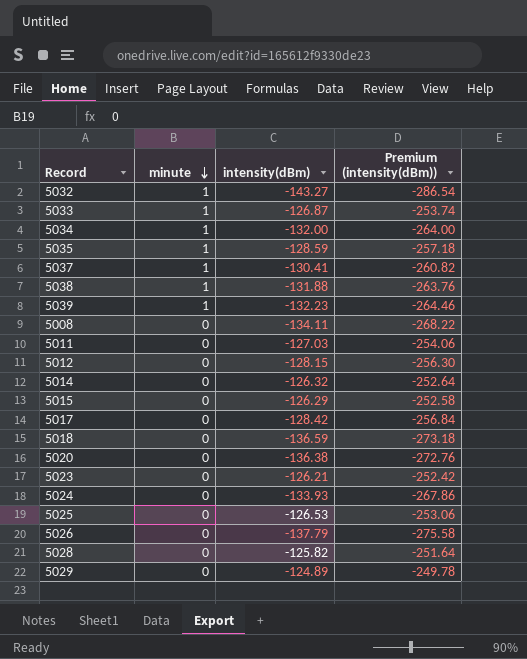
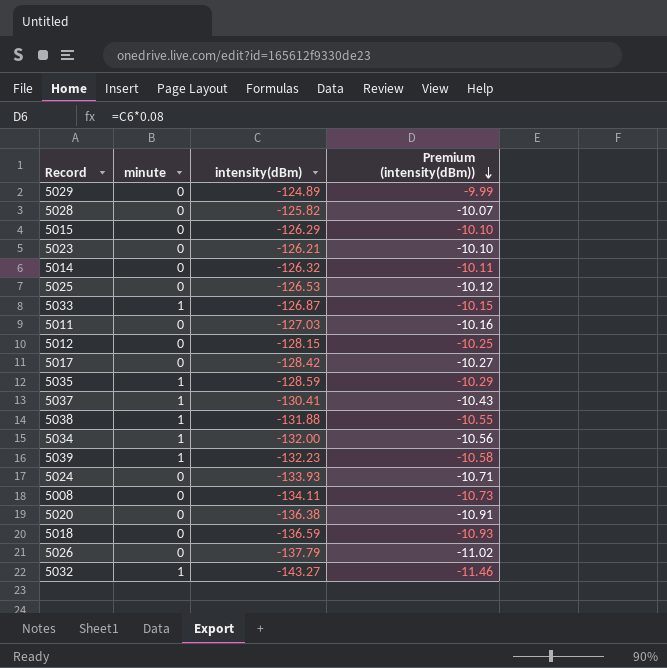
row order: minute descending -> Premium (intensity(dBm)) descending
column Premium (intensity(dBm)) | formula: [intensity(dBm)] * 2 -> [intensity(dBm)] * 0.08

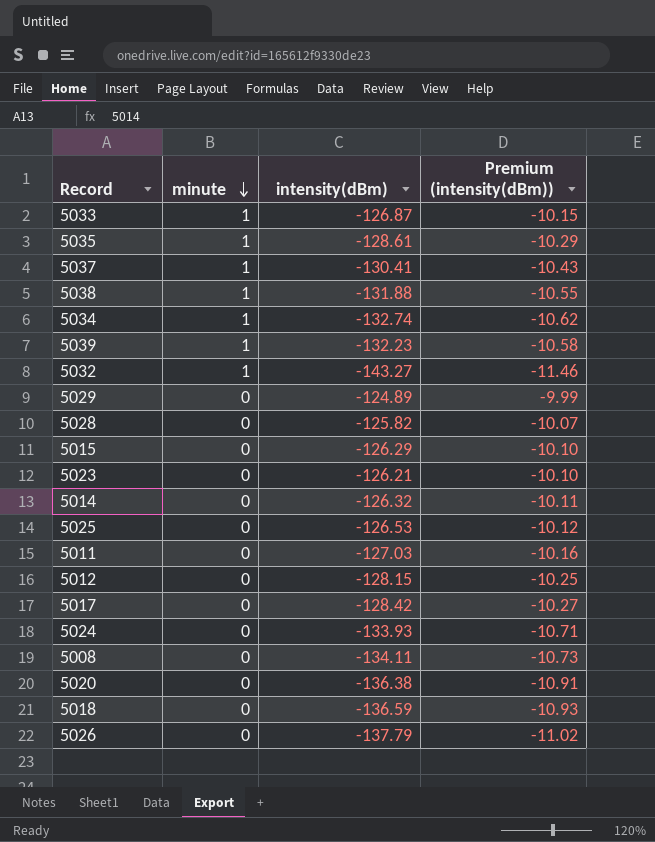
row order: Premium (intensity(dBm)) descending -> minute descending
5035 | intensity(dBm): -128.59 -> -128.61
5034 | intensity(dBm): -132.00 -> -132.74
5034 | Premium (intensity(dBm)): -10.56 -> -10.62

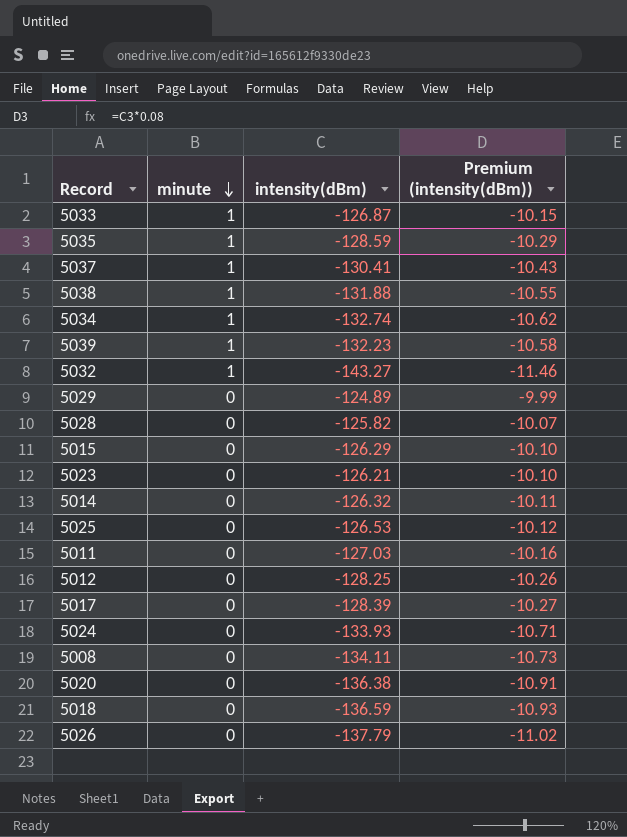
5035 | intensity(dBm): -128.61 -> -128.59
5012 | intensity(dBm): -128.15 -> -128.25
5012 | Premium (intensity(dBm)): -10.25 -> -10.26
5017 | intensity(dBm): -128.42 -> -128.39

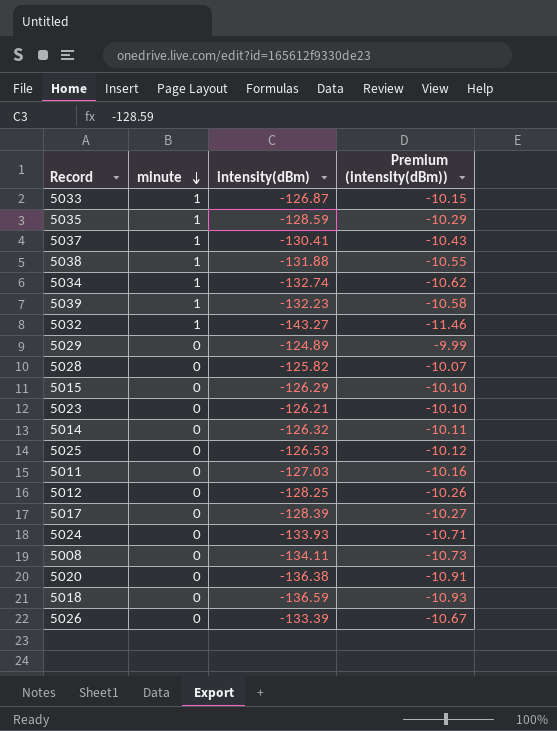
5026 | intensity(dBm): -137.79 -> -133.39
5026 | Premium (intensity(dBm)): -11.02 -> -10.67

